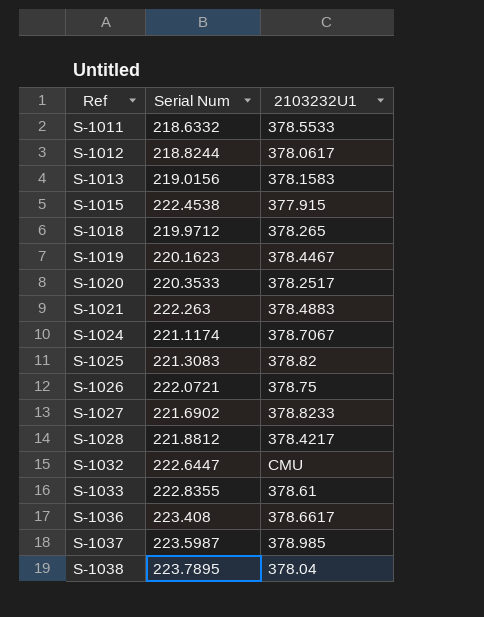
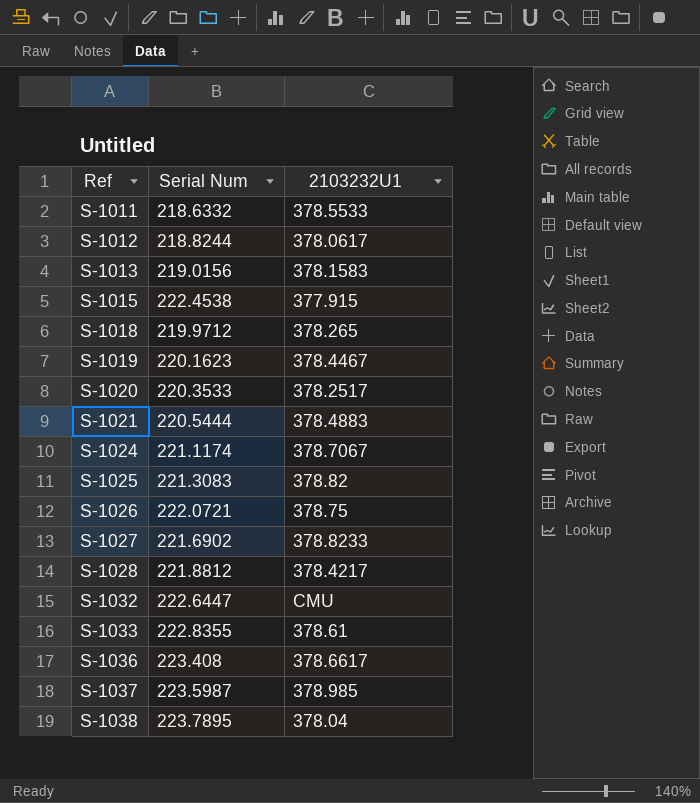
S-1021 | Serial Num: 222.263 -> 220.5444

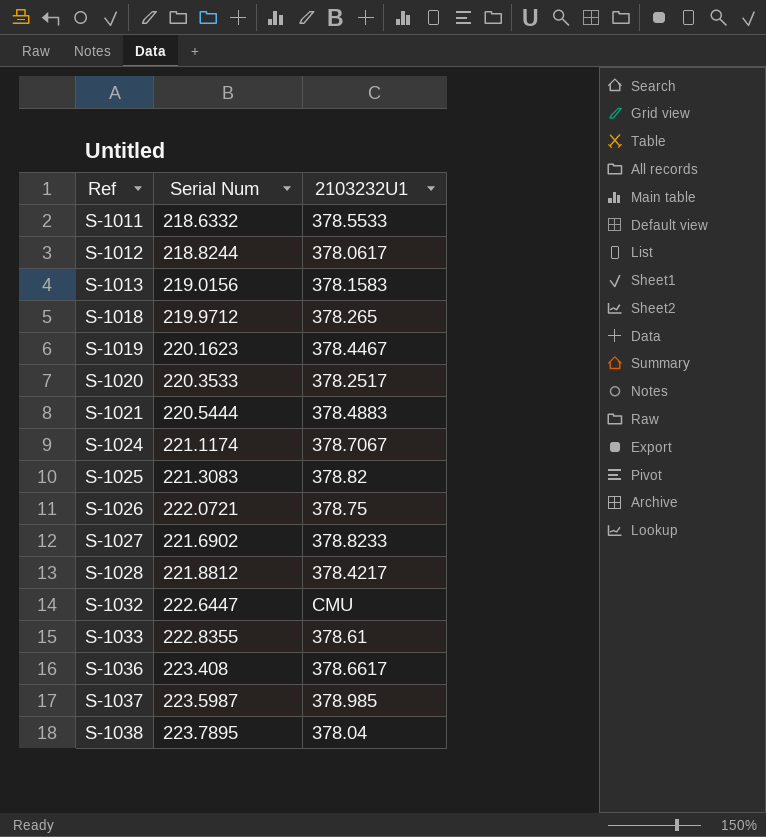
row S-1015: 222.4538 | 377.915 -> none

